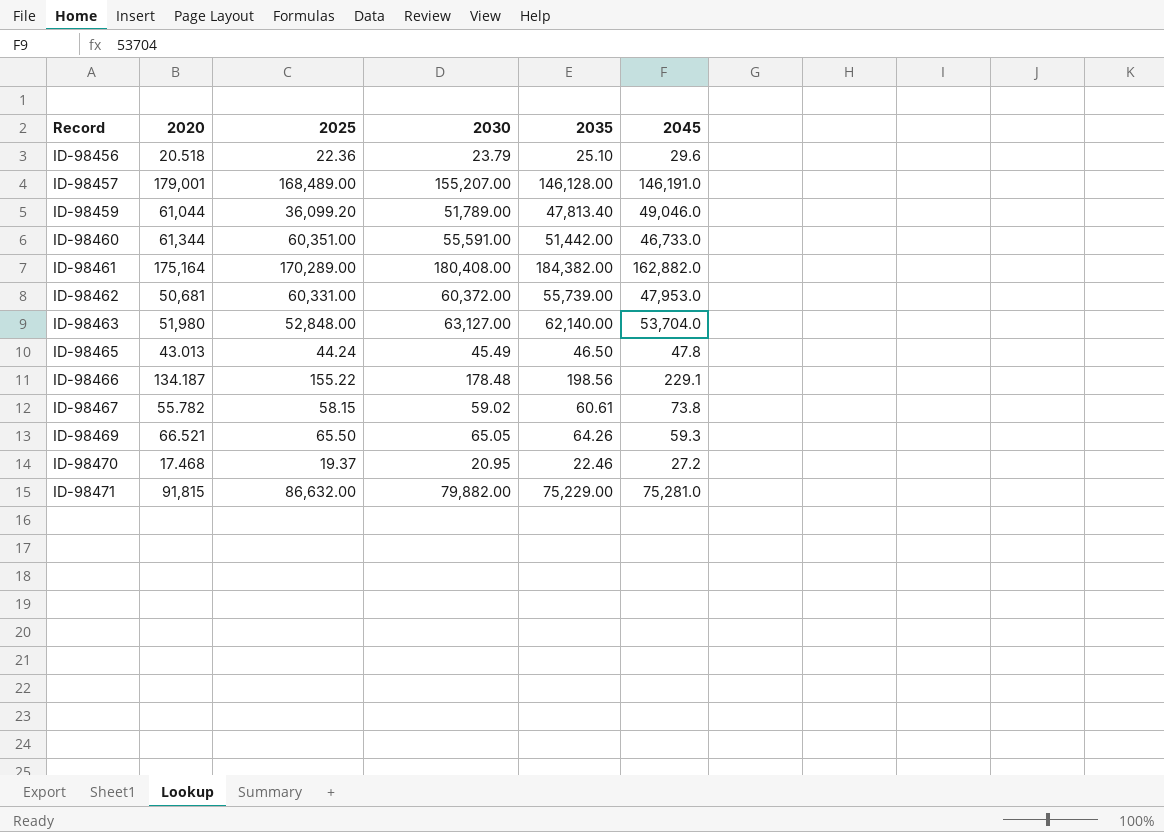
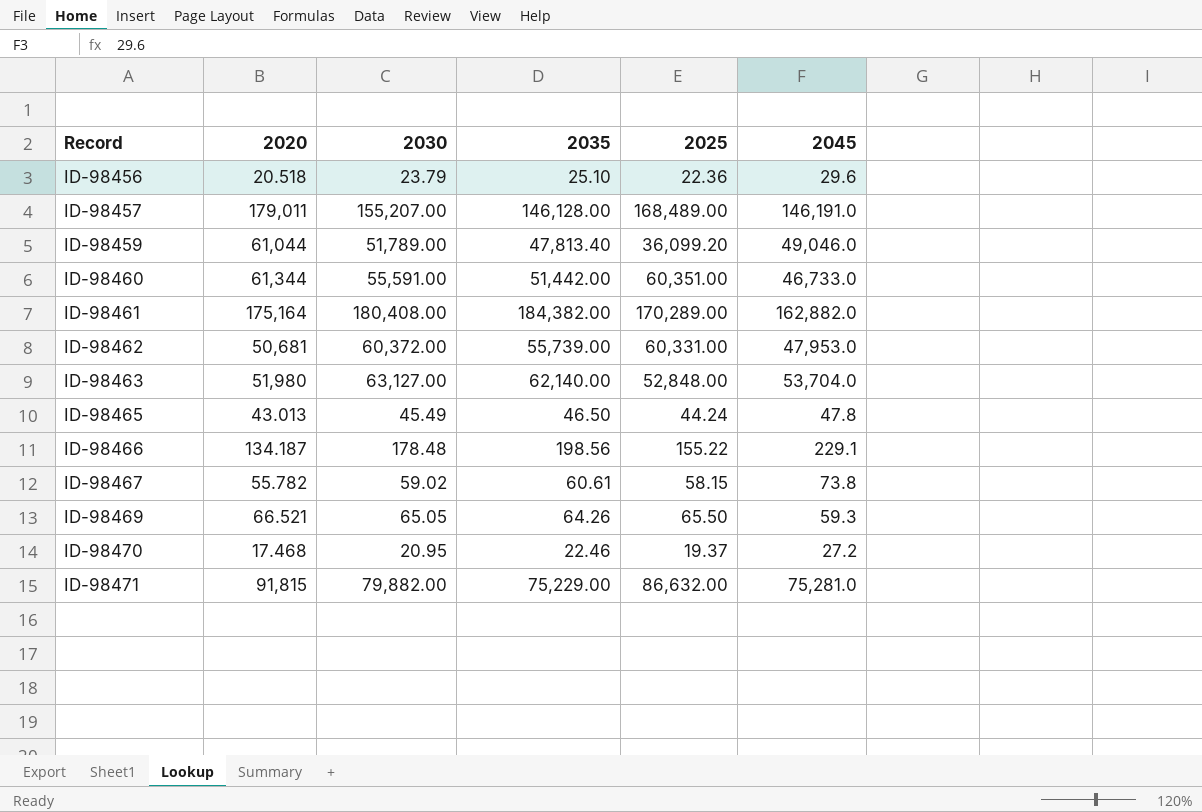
column 2025 | position: 3 -> 5
ID-98457 | 2020: 179,001 -> 179,011

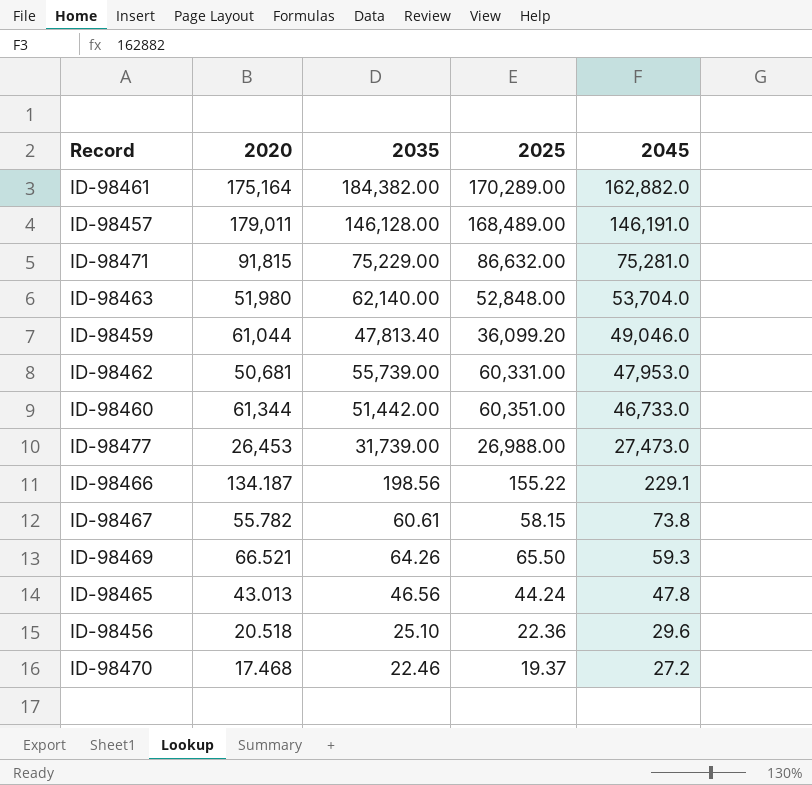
row order: Record ascending -> 2045 descending
column 2030 | position: 3 -> none
row ID-98477: none -> 26,453 | 31,739.00 | 26,988.00 | 27,473.0
ID-98465 | 2035: 46.50 -> 46.56

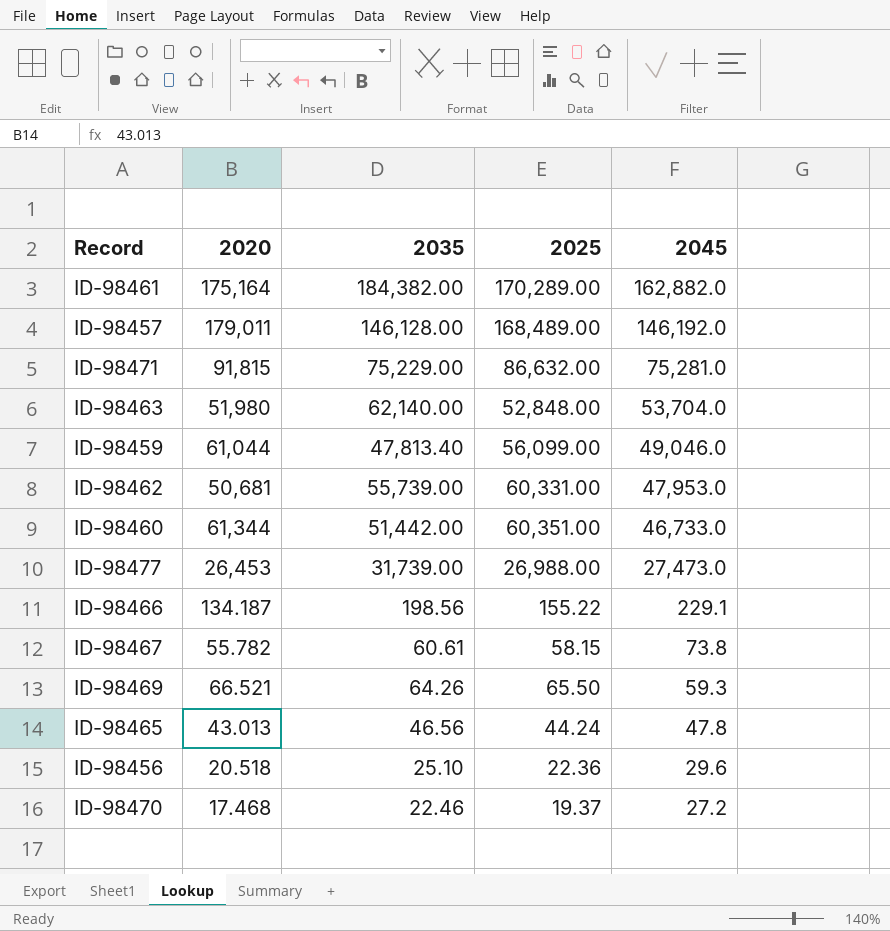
ID-98457 | 2045: 146,191.0 -> 146,192.0
ID-98459 | 2025: 36,099.20 -> 56,099.00

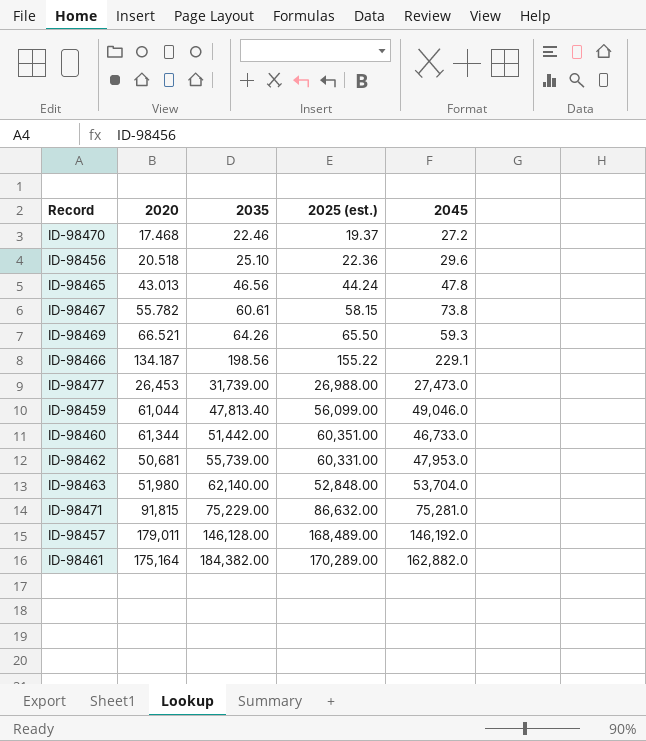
row order: 2045 descending -> 2035 ascending
column name: 2025 -> 2025 (est.)

